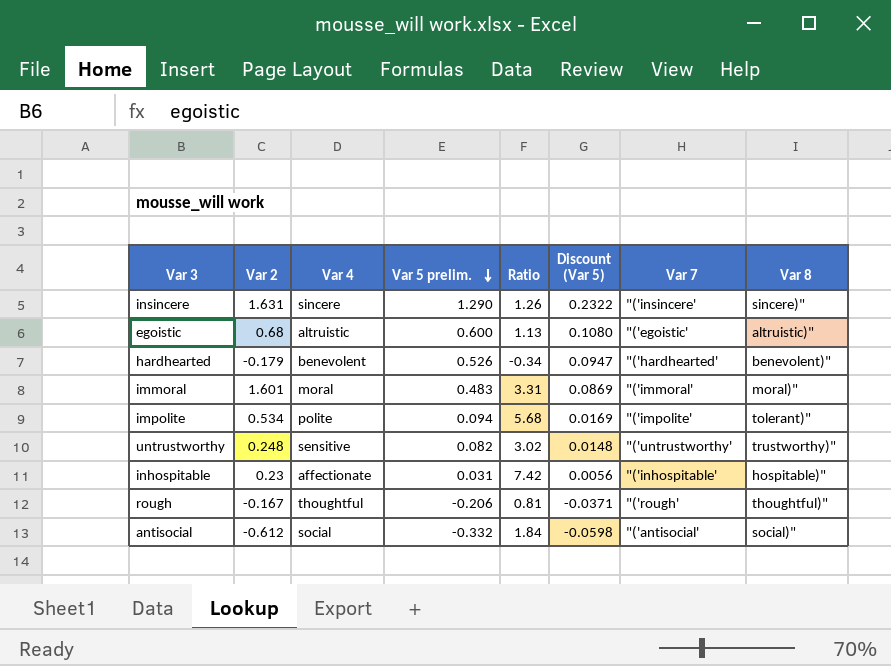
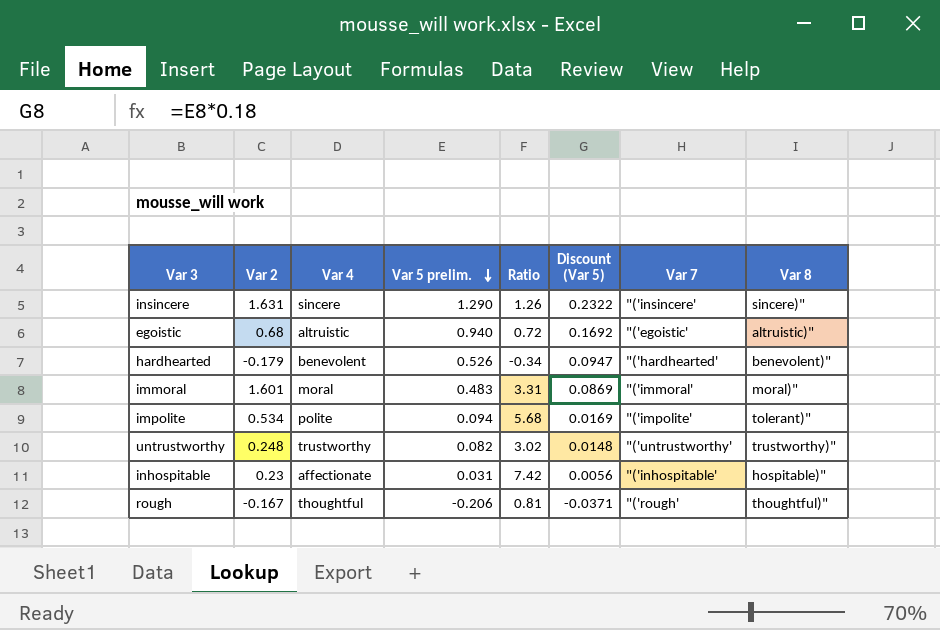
row antisocial: -0.612 | social | -0.332 | 1.84 | -0.0598 | "('antisocial' | social)" -> none
egoistic | Var 5 prelim.: 0.600 -> 0.940
egoistic | Ratio: 1.13 -> 0.72
egoistic | Discount (Var 5): 0.1080 -> 0.1692
untrustworthy | Var 4: sensitive -> trustworthy

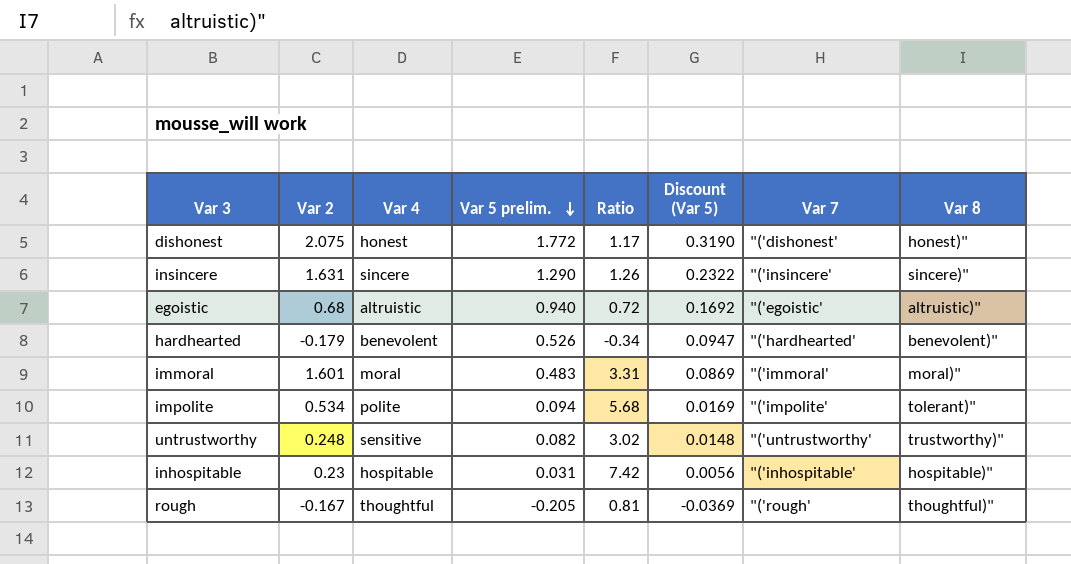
row dishonest: none -> 2.075 | honest | 1.772 | 1.17 | 0.3190 | "('dishonest' | honest)"
untrustworthy | Var 4: trustworthy -> sensitive
inhospitable | Var 4: affectionate -> hospitable
rough | Var 5 prelim.: -0.206 -> -0.205
rough | Discount (Var 5): -0.0371 -> -0.0369

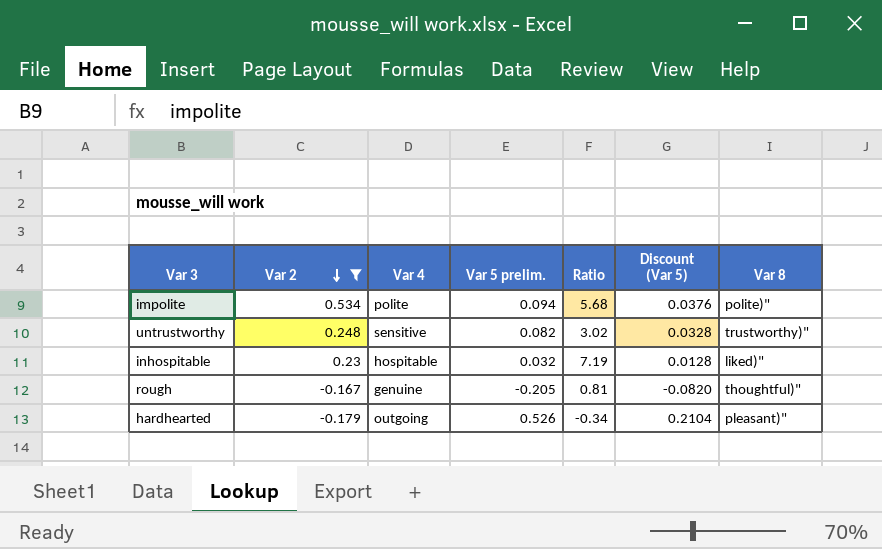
filter: none -> Var 2 <= 0.534
row order: Var 5 prelim. descending -> Var 2 descending
column Var 7 | position: 7 -> none
column Discount (Var 5) | formula: [Var 5 prelim.] * 0.18 -> [Var 5 prelim.] * 0.4
impolite | Var 8: tolerant)" -> polite)"
inhospitable | Var 5 prelim.: 0.031 -> 0.032
inhospitable | Ratio: 7.42 -> 7.19
inhospitable | Var 8: hospitable)" -> liked)"
rough | Var 4: thoughtful -> genuine
hardhearted | Var 4: benevolent -> outgoing
hardhearted | Var 8: benevolent)" -> pleasant)"

